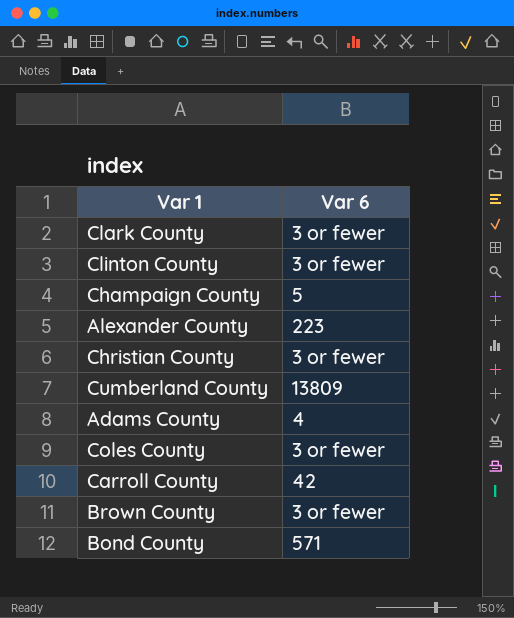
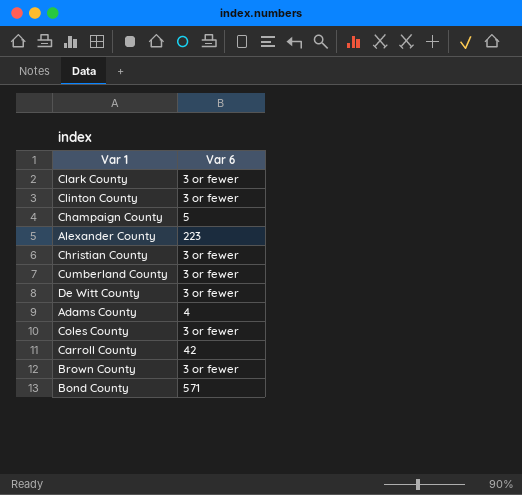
Cumberland County | Var 6: 13809 -> 3 or fewer
row De Witt County: none -> 3 or fewer

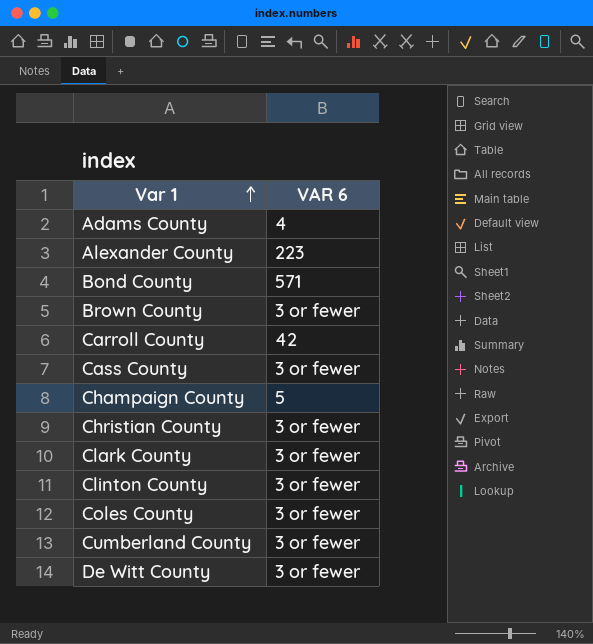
row order: none -> Var 1 ascending
column name: Var 6 -> VAR 6
row Cass County: none -> 3 or fewer

